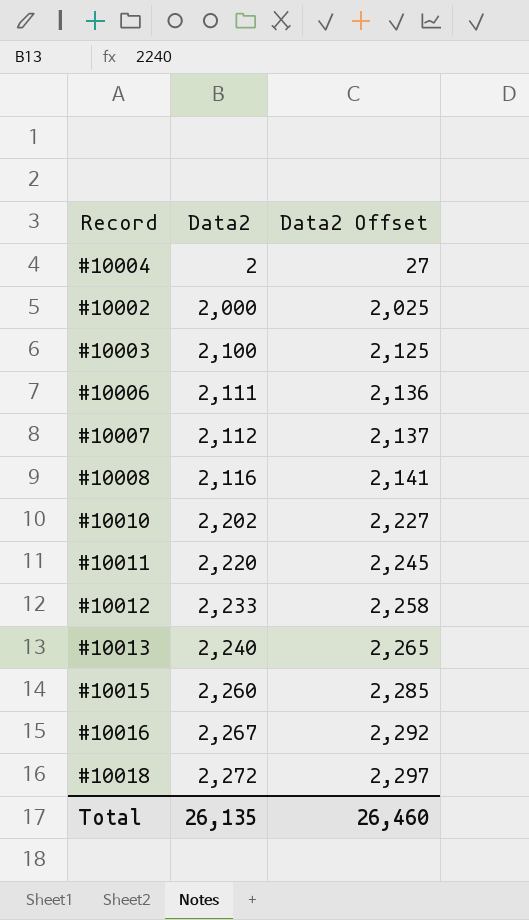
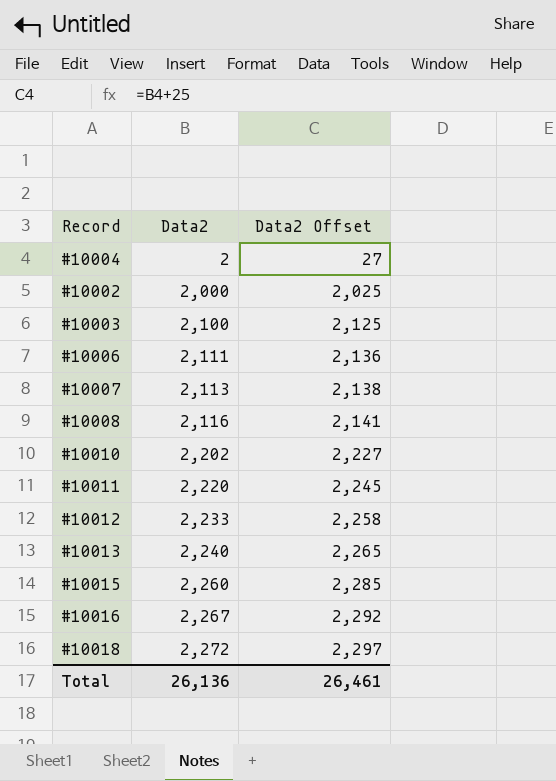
#10007 | Data2: 2,112 -> 2,113
#10007 | Data2 Offset: 2,137 -> 2,138
Total | Data2: 26,135 -> 26,136
Total | Data2 Offset: 26,460 -> 26,461

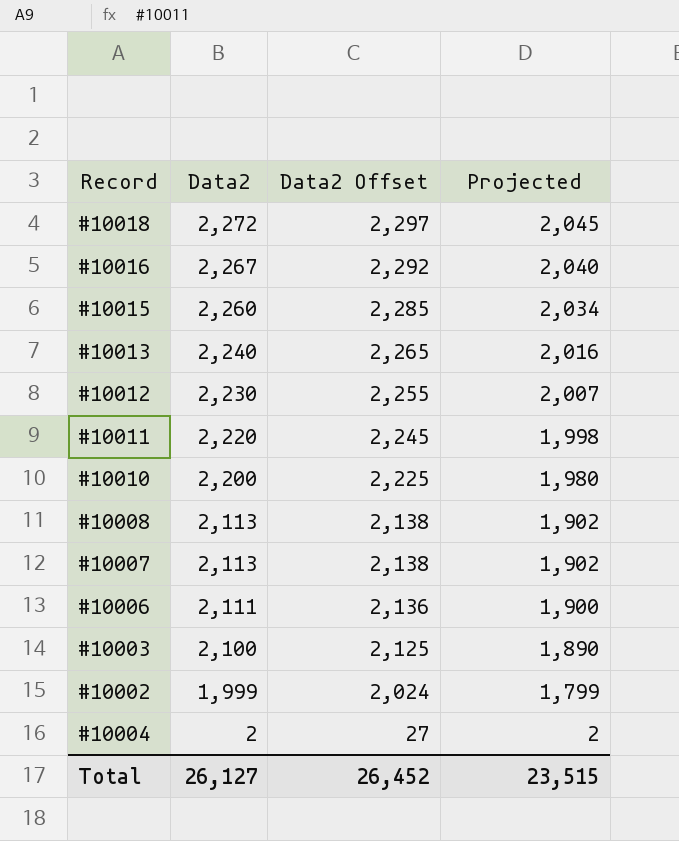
row order: Data2 ascending -> Data2 descending
column Projected | formula: none -> [Data2] * 0.9
#10012 | Data2: 2,233 -> 2,230
#10012 | Data2 Offset: 2,258 -> 2,255
#10010 | Data2: 2,202 -> 2,200
#10010 | Data2 Offset: 2,227 -> 2,225
#10008 | Data2: 2,116 -> 2,113
#10008 | Data2 Offset: 2,141 -> 2,138
#10002 | Data2: 2,000 -> 1,999
#10002 | Data2 Offset: 2,025 -> 2,024
Total | Data2: 26,136 -> 26,127
Total | Data2 Offset: 26,461 -> 26,452

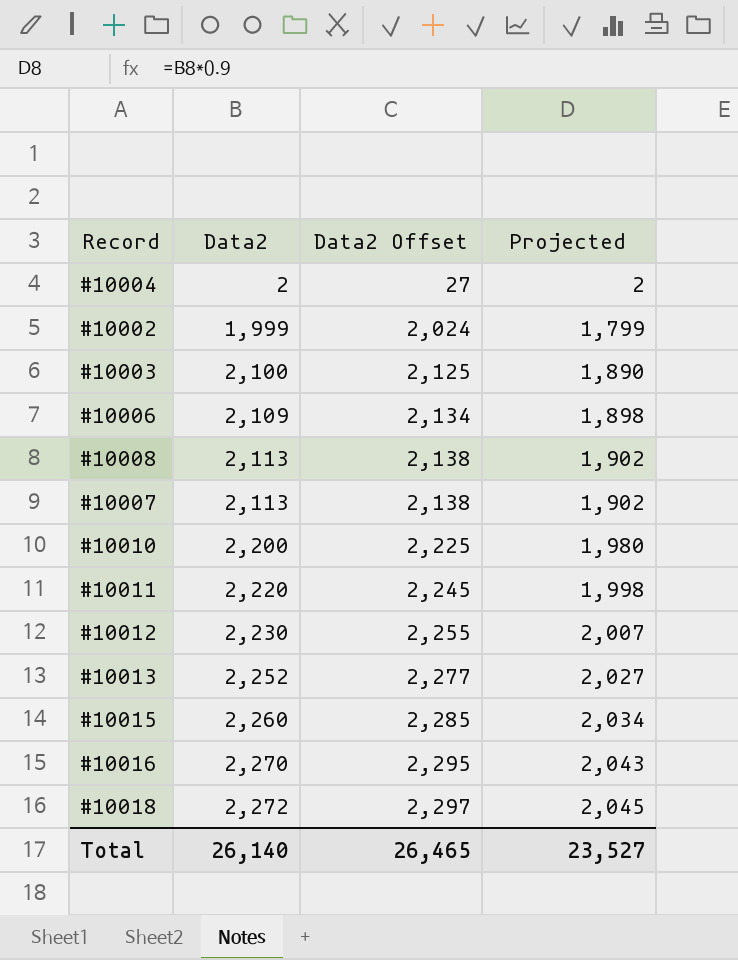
row order: Data2 descending -> Data2 ascending
#10006 | Data2: 2,111 -> 2,109
#10006 | Data2 Offset: 2,136 -> 2,134
#10006 | Projected: 1,900 -> 1,898
#10013 | Data2: 2,240 -> 2,252
#10013 | Data2 Offset: 2,265 -> 2,277
#10013 | Projected: 2,016 -> 2,027
#10016 | Data2: 2,267 -> 2,270
#10016 | Data2 Offset: 2,292 -> 2,295
#10016 | Projected: 2,040 -> 2,043
Total | Data2: 26,127 -> 26,140
Total | Data2 Offset: 26,452 -> 26,465
Total | Projected: 23,515 -> 23,527

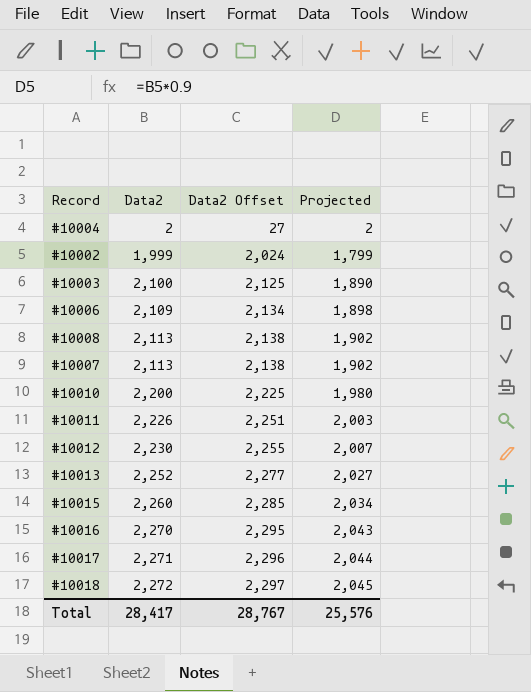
#10011 | Data2: 2,220 -> 2,226
#10011 | Data2 Offset: 2,245 -> 2,251
#10011 | Projected: 1,998 -> 2,003
row #10017: none -> 2,271 | 2,296 | 2,044
Total | Data2: 26,140 -> 28,417
Total | Data2 Offset: 26,465 -> 28,767
Total | Projected: 23,527 -> 25,576

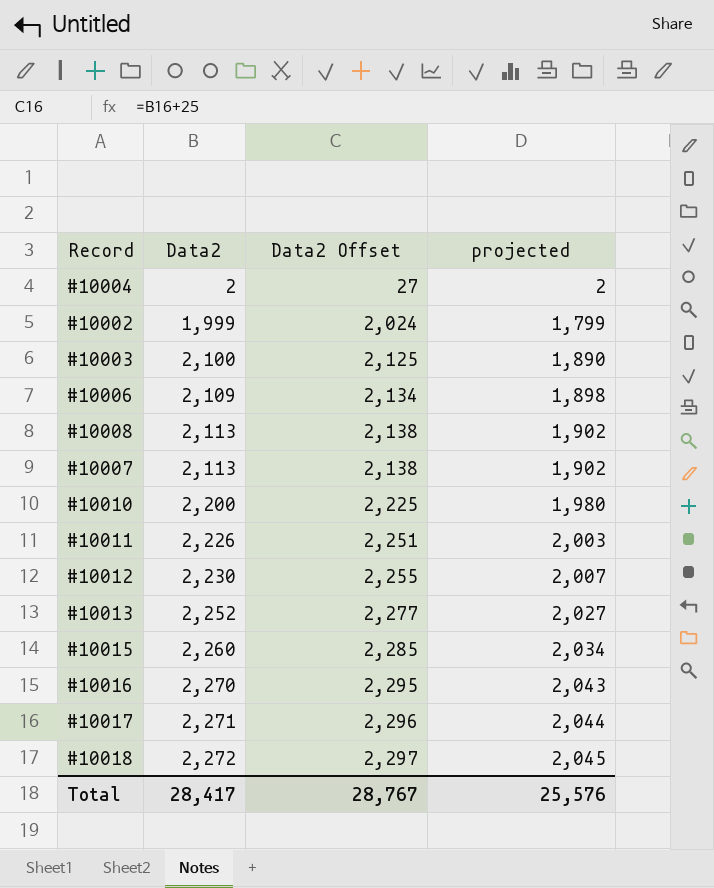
column name: Projected -> projected

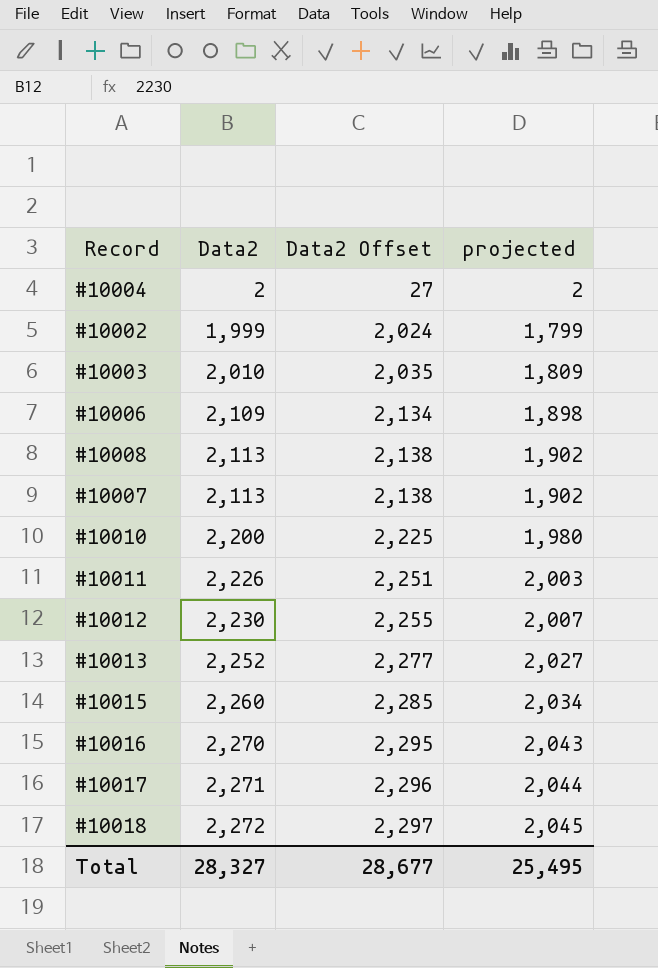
#10003 | Data2: 2,100 -> 2,010
#10003 | Data2 Offset: 2,125 -> 2,035
#10003 | projected: 1,890 -> 1,809
Total | Data2: 28,417 -> 28,327
Total | Data2 Offset: 28,767 -> 28,677
Total | projected: 25,576 -> 25,495

